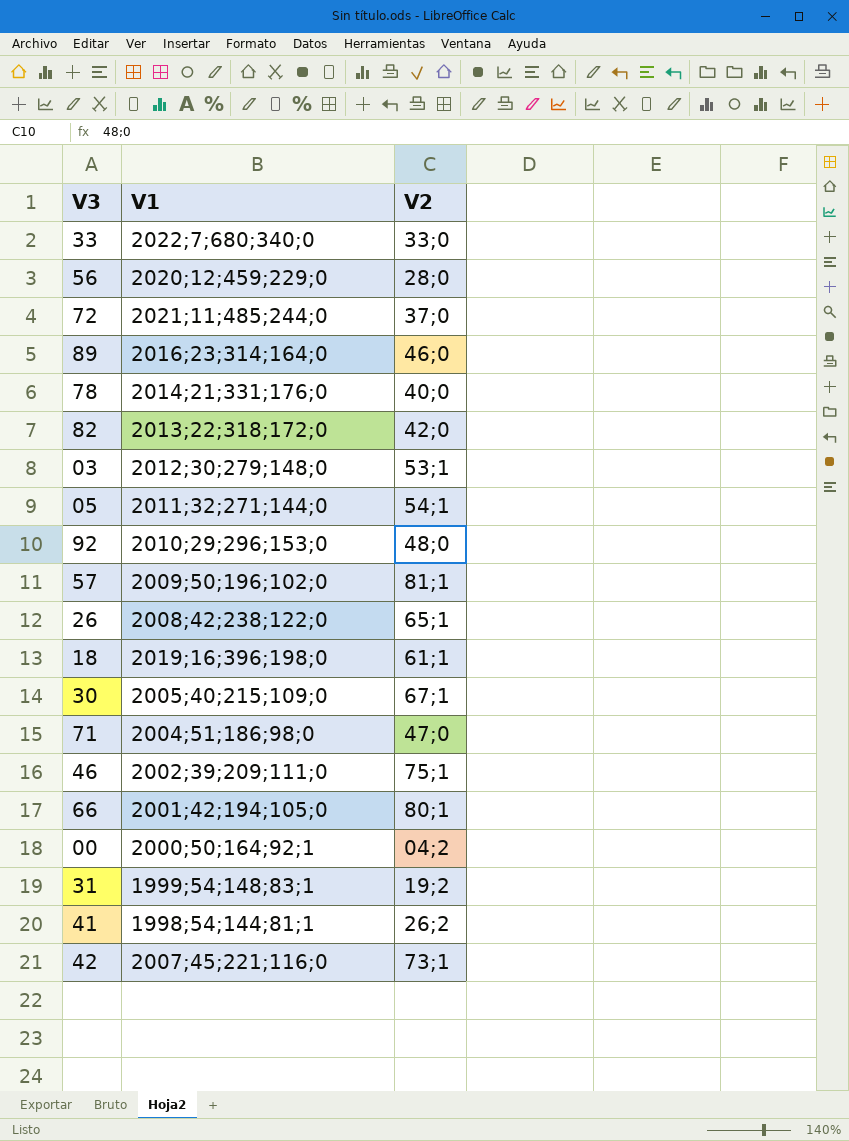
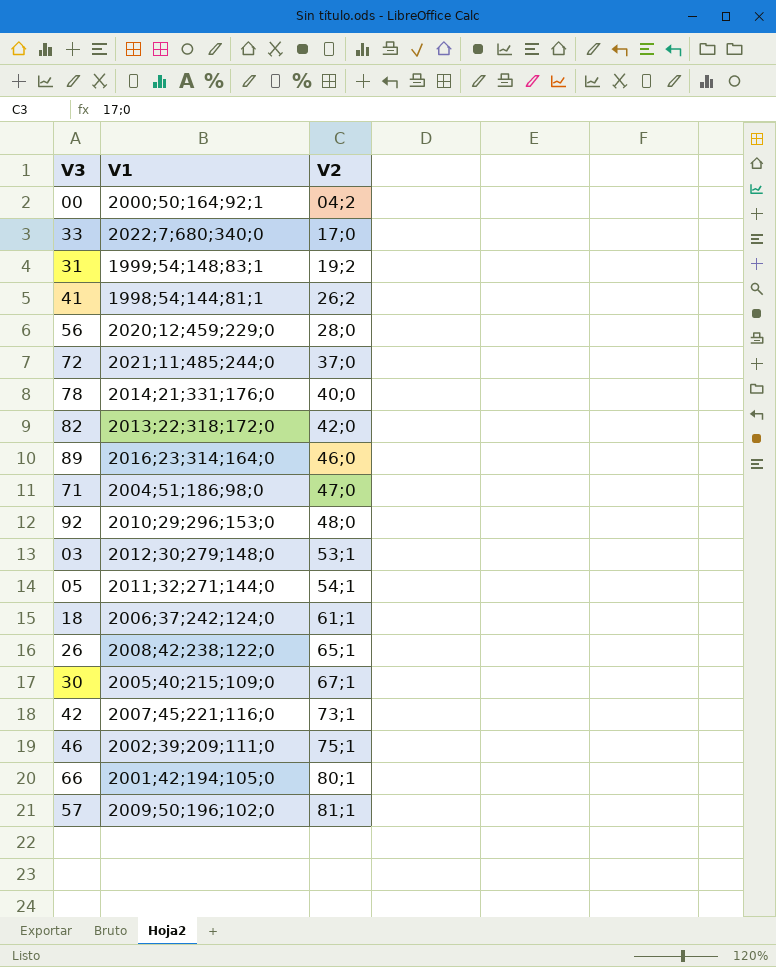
row order: none -> V2 ascending
33 | V2: 33;0 -> 17;0
18 | V1: 2019;16;396;198;0 -> 2006;37;242;124;0

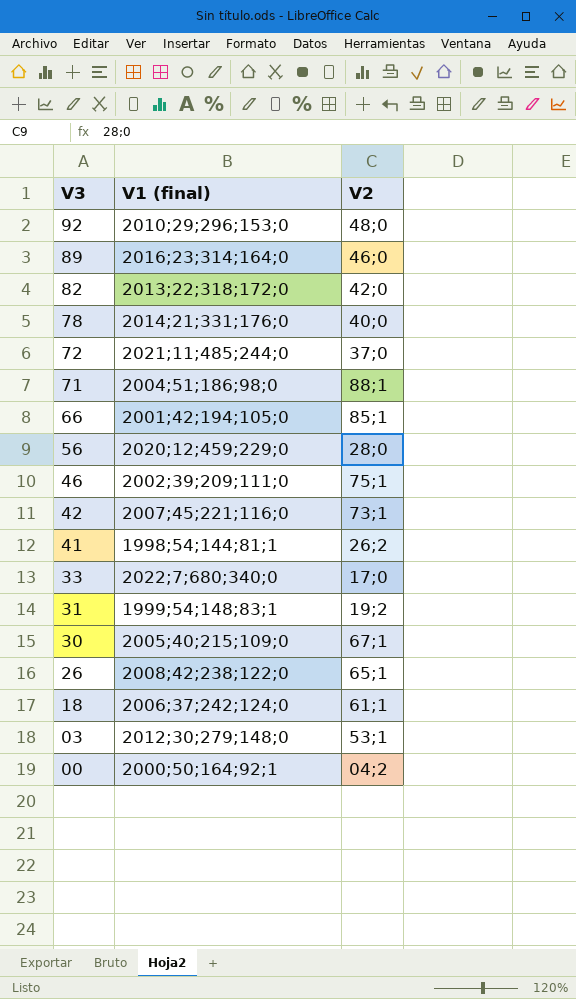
row order: V2 ascending -> V3 descending
column name: V1 -> V1 (final)
row 05: 2011;32;271;144;0 | 54;1 -> none
row 57: 2009;50;196;102;0 | 81;1 -> none
71 | V2: 47;0 -> 88;1
66 | V2: 80;1 -> 85;1

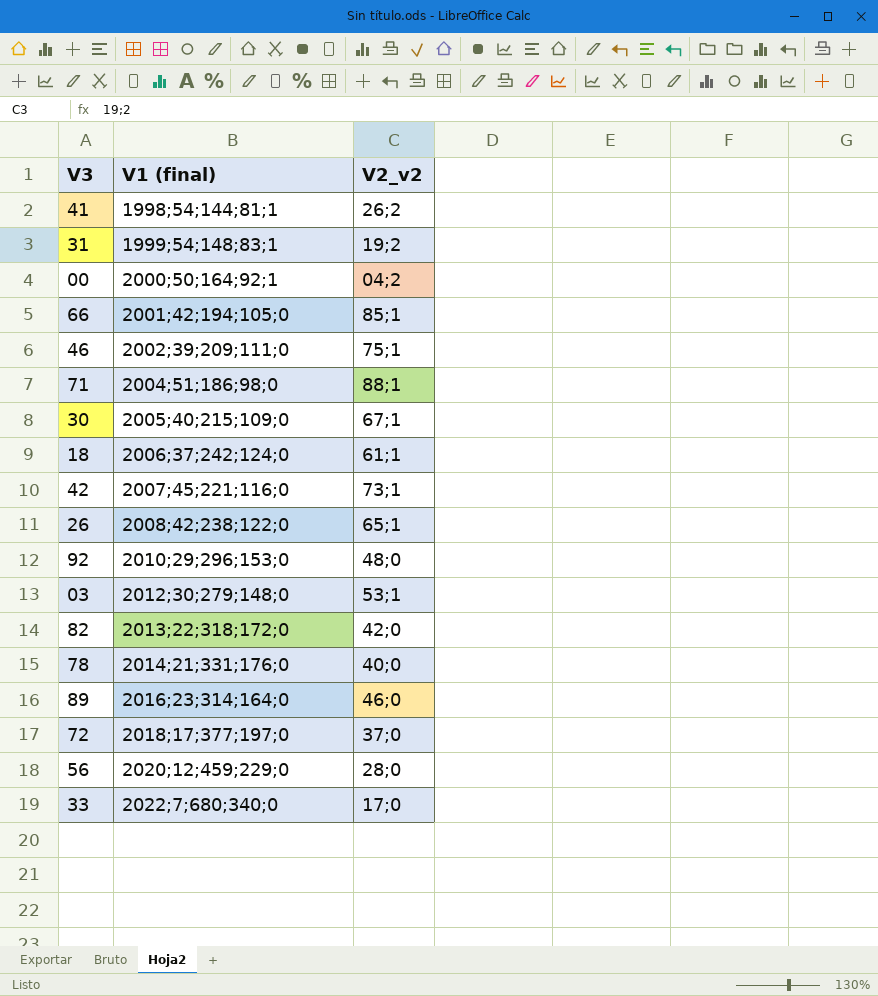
row order: V3 descending -> V1 (final) ascending
column name: V2 -> V2_v2
72 | V1 (final): 2021;11;485;244;0 -> 2018;17;377;197;0

